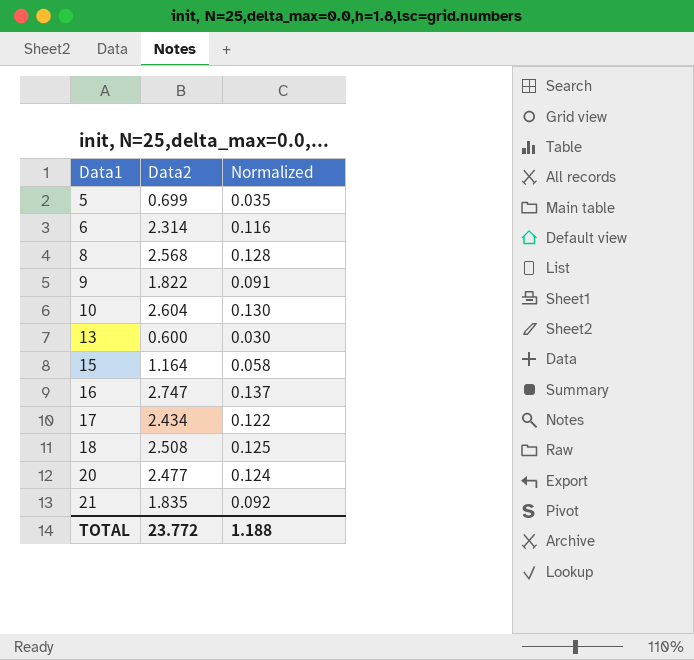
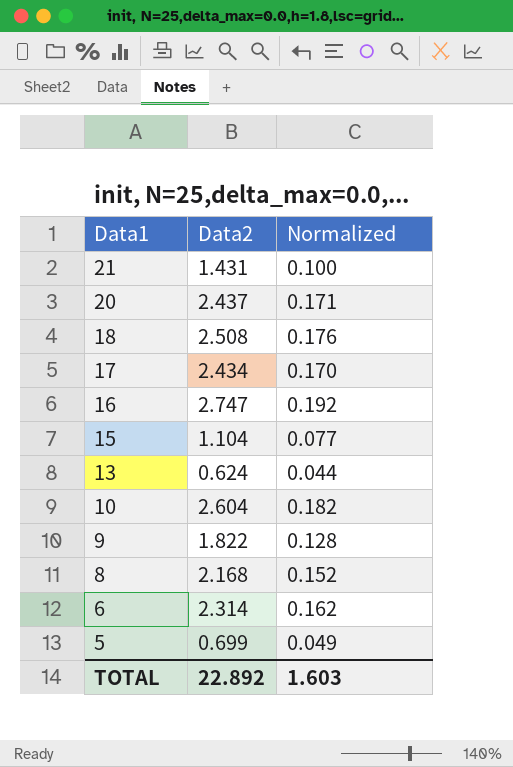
row order: Data1 ascending -> Data1 descending
column Normalized | formula: [Data2] * 0.05 -> [Data2] * 0.07
21 | Data2: 1.835 -> 1.431
20 | Data2: 2.477 -> 2.437
15 | Data2: 1.164 -> 1.104
13 | Data2: 0.600 -> 0.624
8 | Data2: 2.568 -> 2.168
TOTAL | Data2: 23.772 -> 22.892
TOTAL | Normalized: 1.188 -> 1.603

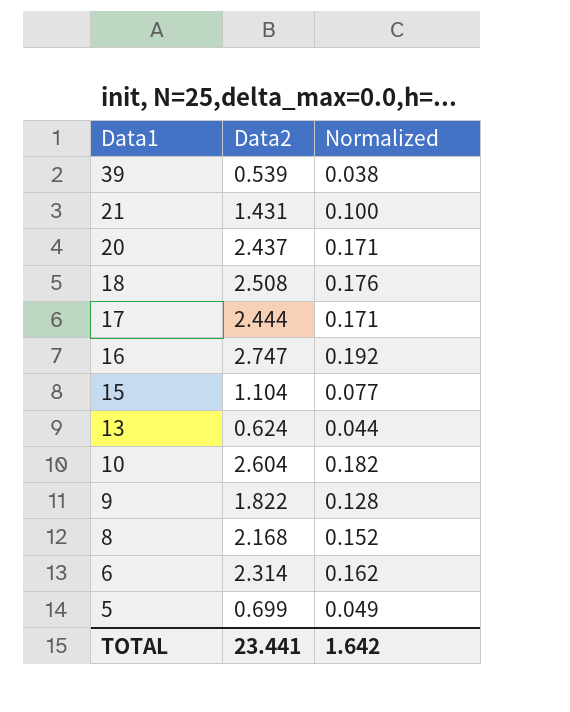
row 39: none -> 0.539 | 0.038
17 | Data2: 2.434 -> 2.444
17 | Normalized: 0.170 -> 0.171
TOTAL | Data2: 22.892 -> 23.441
TOTAL | Normalized: 1.603 -> 1.642

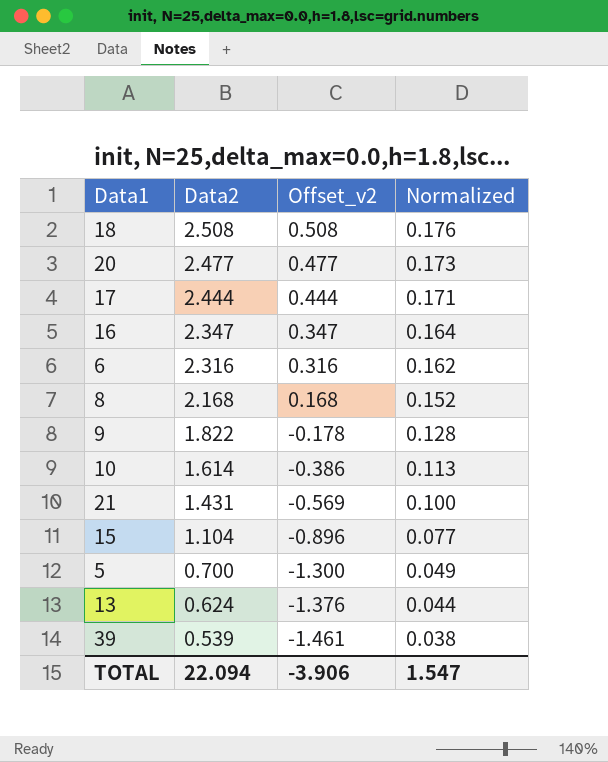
row order: Data1 descending -> Data2 descending
column Offset_v2 | formula: none -> [Data2] - 2
20 | Data2: 2.437 -> 2.477
20 | Normalized: 0.171 -> 0.173
16 | Data2: 2.747 -> 2.347
16 | Normalized: 0.192 -> 0.164
6 | Data2: 2.314 -> 2.316
10 | Data2: 2.604 -> 1.614
10 | Normalized: 0.182 -> 0.113
5 | Data2: 0.699 -> 0.700
TOTAL | Data2: 23.441 -> 22.094
TOTAL | Normalized: 1.642 -> 1.547

